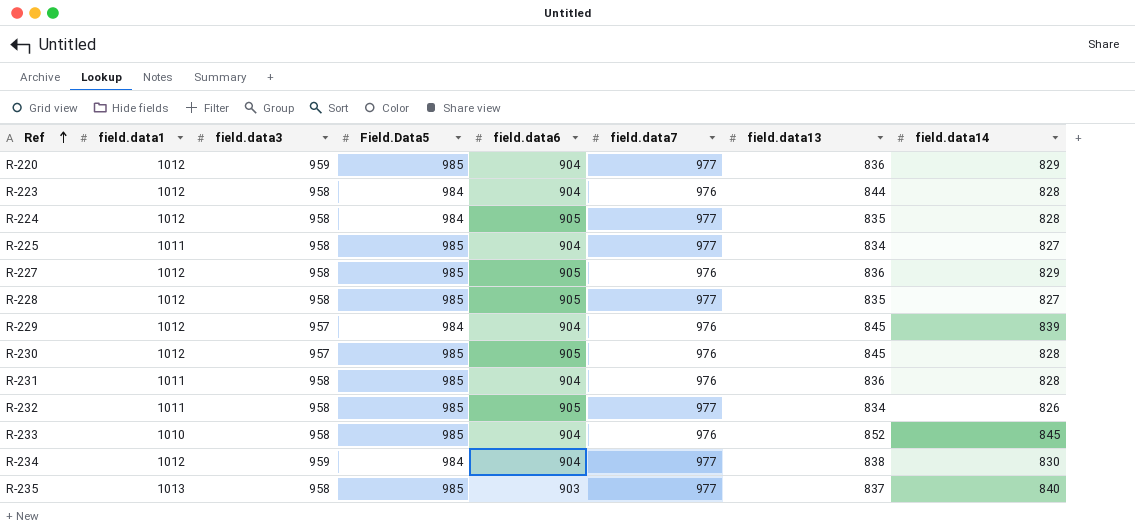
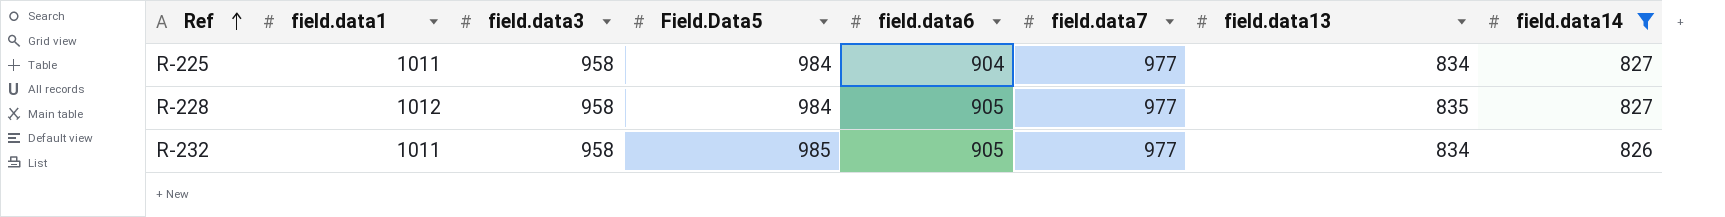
filter: none -> field.data14 <= 827
R-225 | Field.Data5: 985 -> 984
R-228 | Field.Data5: 985 -> 984

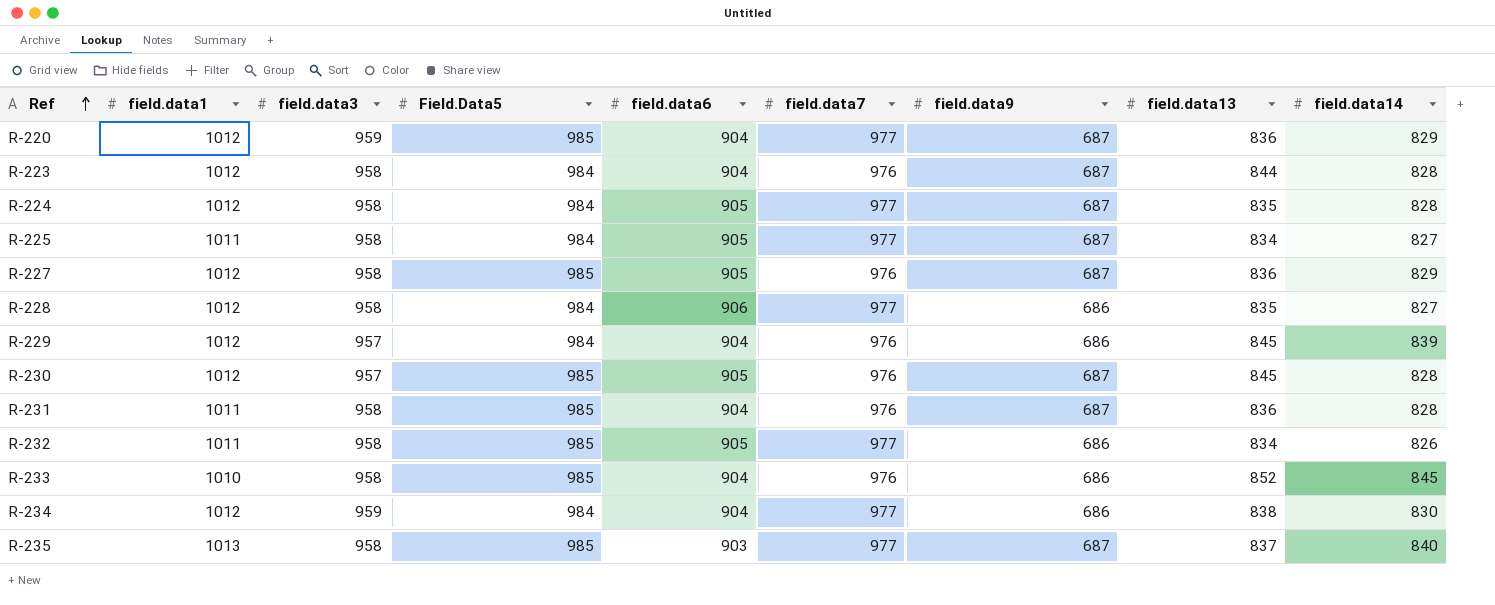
filter: field.data14 <= 827 -> none
column field.data9 | position: none -> 7
R-225 | field.data6: 904 -> 905
R-228 | field.data6: 905 -> 906

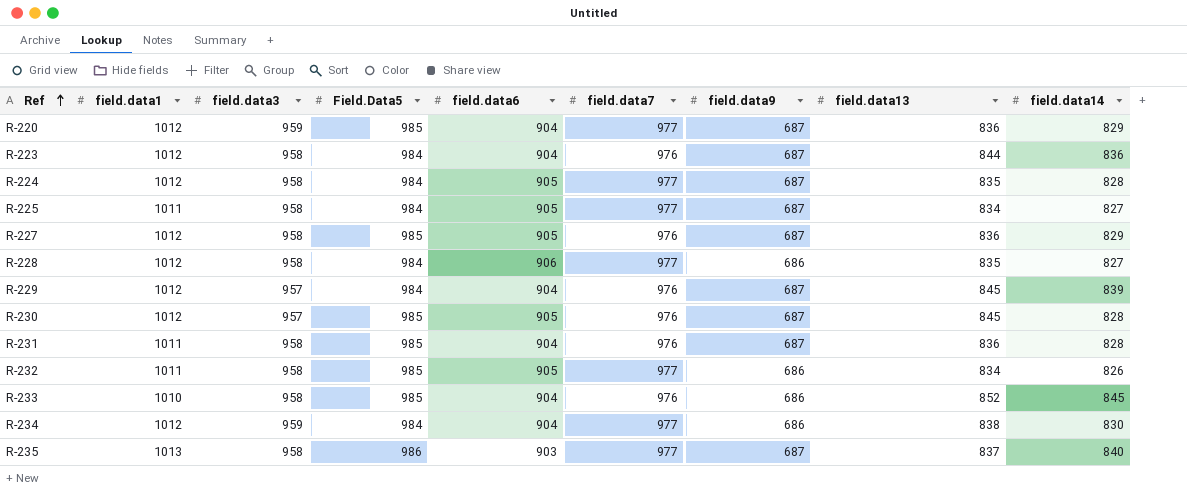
R-223 | field.data14: 828 -> 836
R-229 | field.data9: 686 -> 687
R-235 | Field.Data5: 985 -> 986

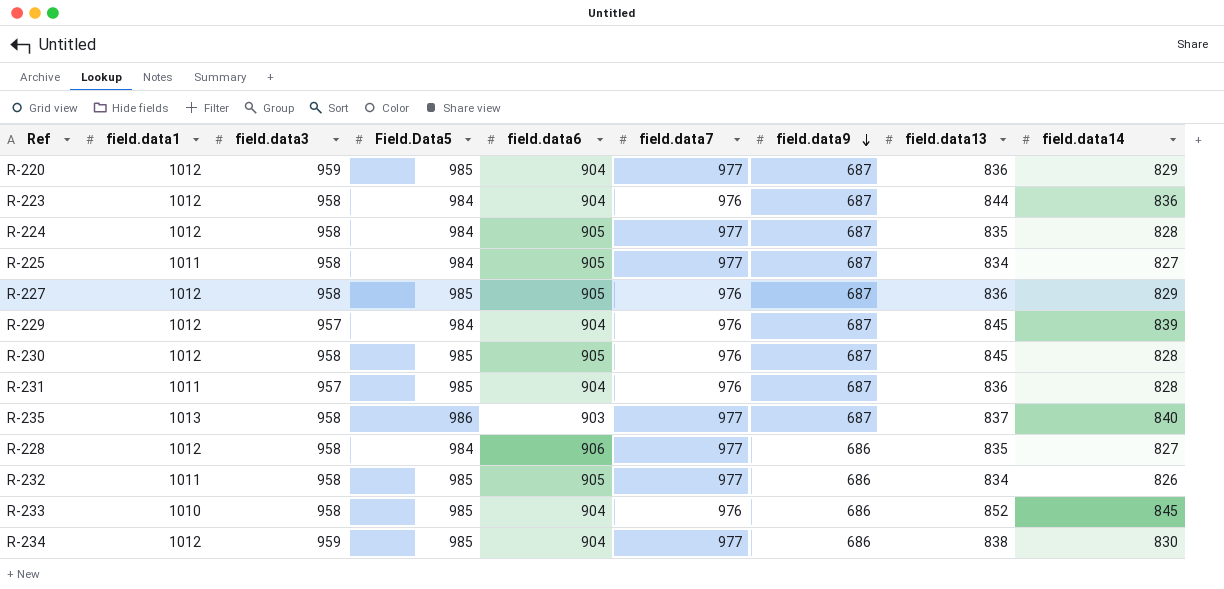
row order: Ref ascending -> field.data9 descending
R-230 | field.data3: 957 -> 958
R-231 | field.data3: 958 -> 957
R-234 | Field.Data5: 984 -> 985

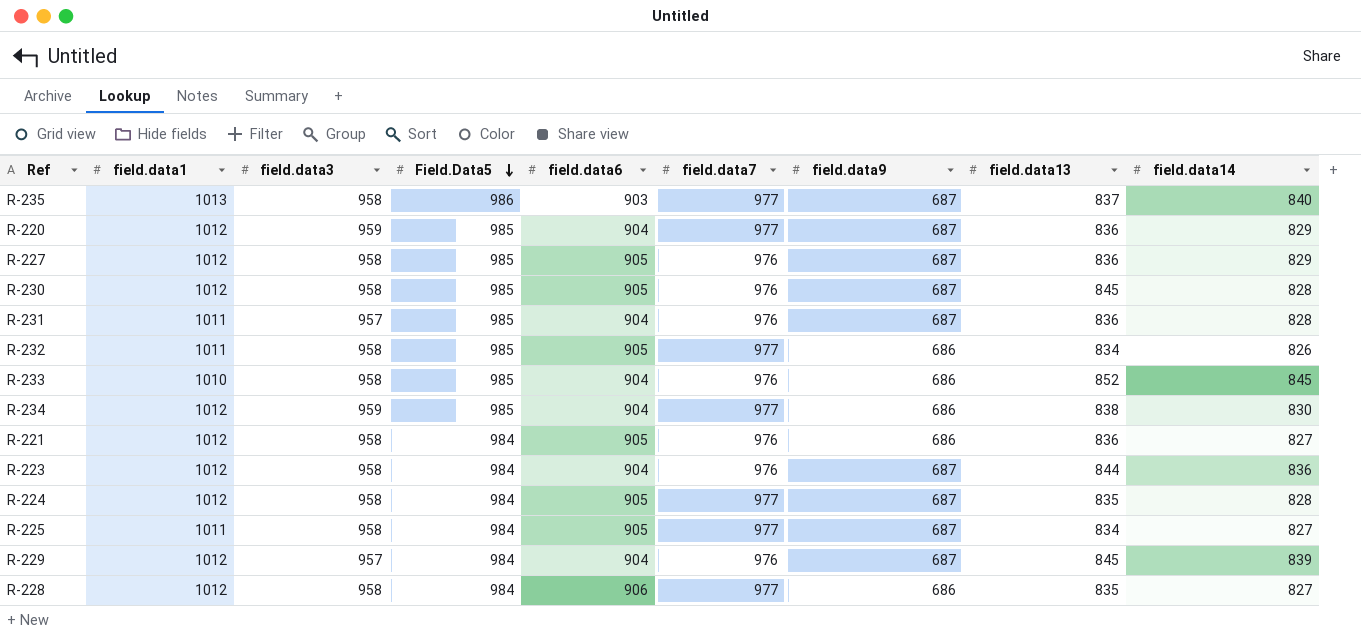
row order: field.data9 descending -> Field.Data5 descending
row R-221: none -> 1012 | 958 | 984 | 905 | 976 | 686 | 836 | 827

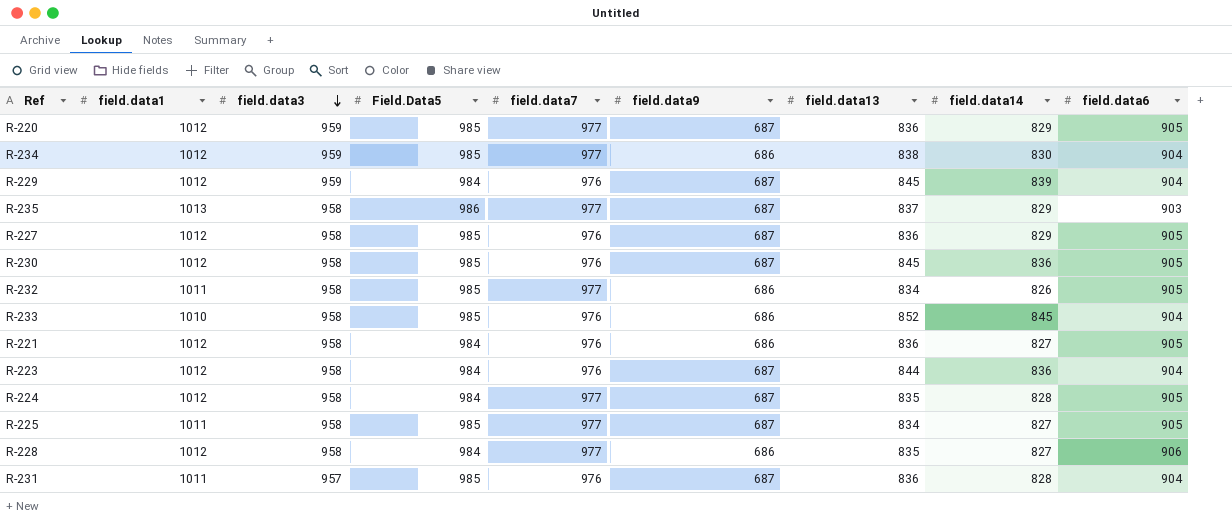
row order: Field.Data5 descending -> field.data3 descending
column field.data6 | position: 5 -> 9
R-220 | field.data6: 904 -> 905
R-229 | field.data3: 957 -> 959
R-235 | field.data14: 840 -> 829
R-230 | field.data14: 828 -> 836
R-225 | Field.Data5: 984 -> 985

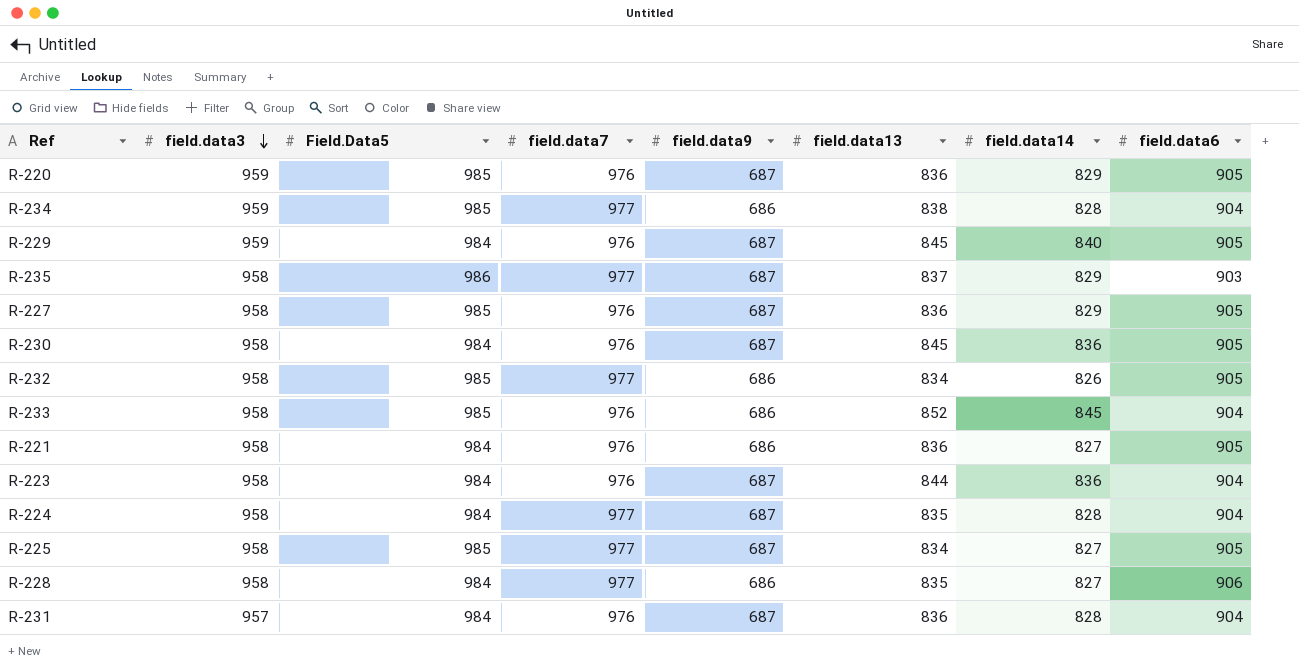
column field.data1 | position: 2 -> none
R-220 | field.data7: 977 -> 976
R-234 | field.data14: 830 -> 828
R-229 | field.data14: 839 -> 840
R-229 | field.data6: 904 -> 905
R-230 | Field.Data5: 985 -> 984
R-224 | field.data6: 905 -> 904
R-231 | Field.Data5: 985 -> 984

